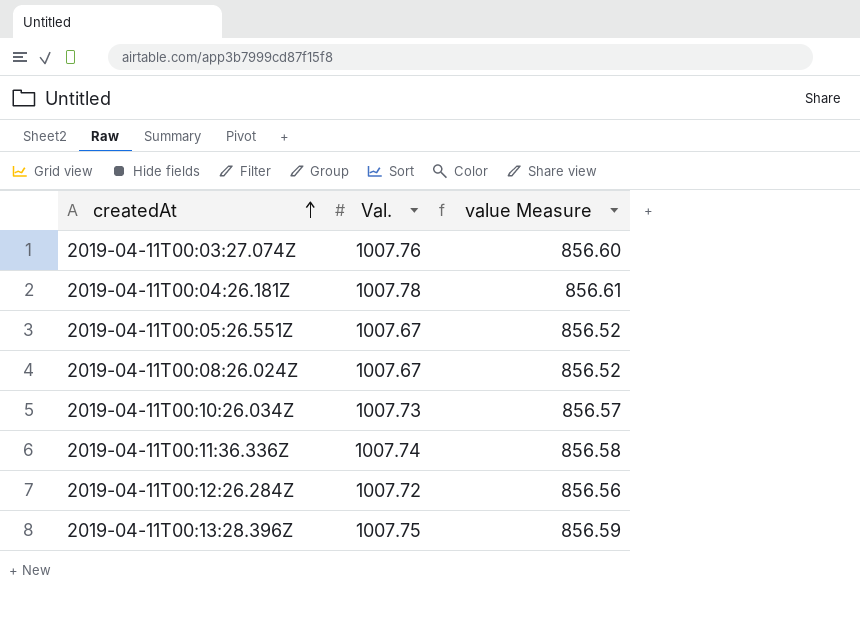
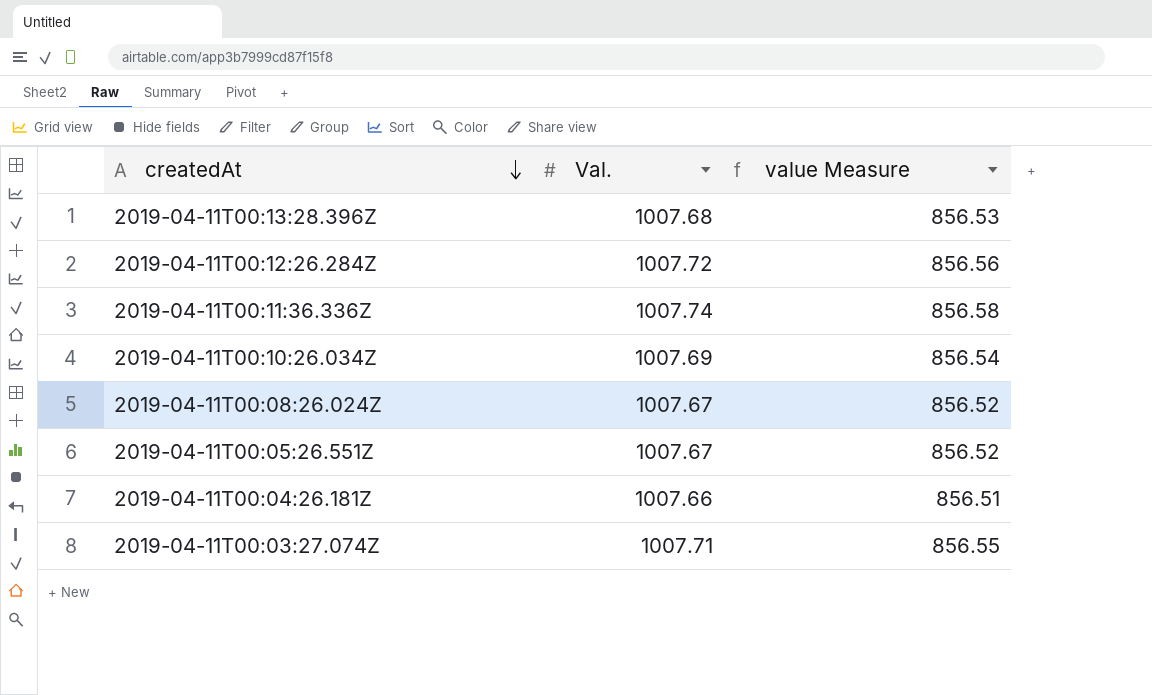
row order: createdAt ascending -> createdAt descending
2019-04-11T00:13:28.396Z | Val.: 1007.75 -> 1007.68
2019-04-11T00:13:28.396Z | value Measure: 856.59 -> 856.53
2019-04-11T00:10:26.034Z | Val.: 1007.73 -> 1007.69
2019-04-11T00:10:26.034Z | value Measure: 856.57 -> 856.54
2019-04-11T00:04:26.181Z | Val.: 1007.78 -> 1007.66
2019-04-11T00:04:26.181Z | value Measure: 856.61 -> 856.51
2019-04-11T00:03:27.074Z | Val.: 1007.76 -> 1007.71
2019-04-11T00:03:27.074Z | value Measure: 856.60 -> 856.55

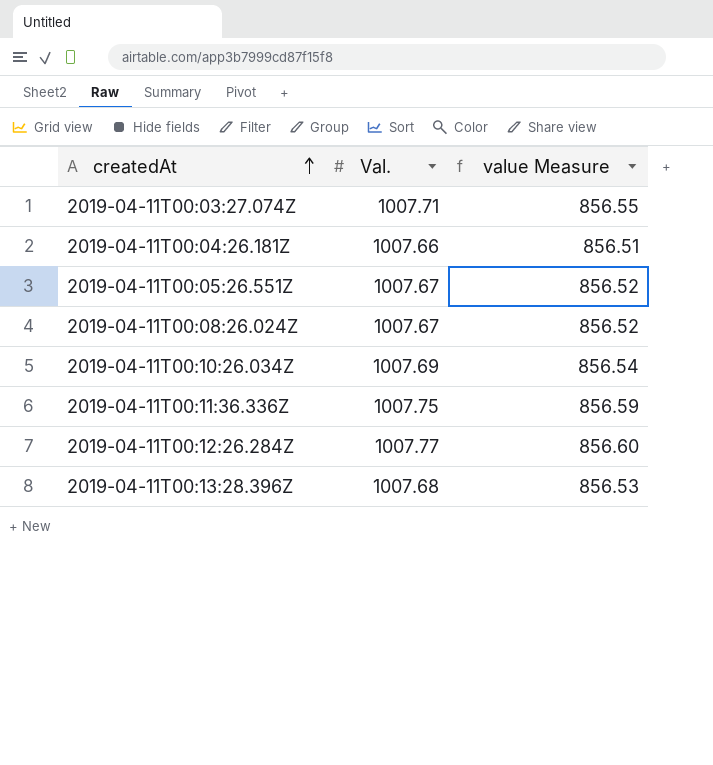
row order: createdAt descending -> createdAt ascending
2019-04-11T00:11:36.336Z | Val.: 1007.74 -> 1007.75
2019-04-11T00:11:36.336Z | value Measure: 856.58 -> 856.59
2019-04-11T00:12:26.284Z | Val.: 1007.72 -> 1007.77
2019-04-11T00:12:26.284Z | value Measure: 856.56 -> 856.60

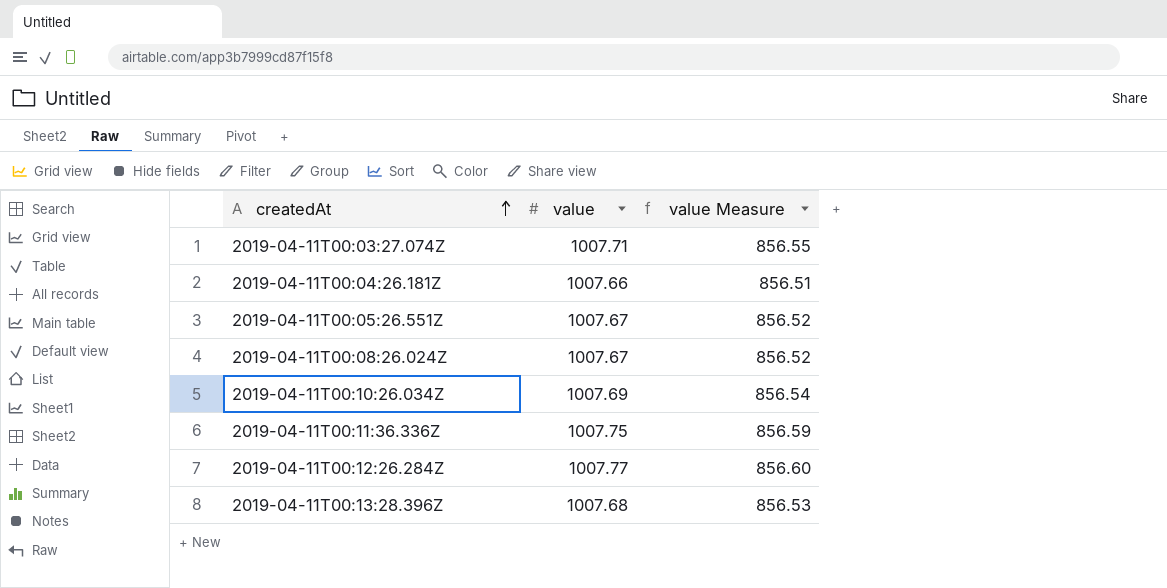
column name: Val. -> value

